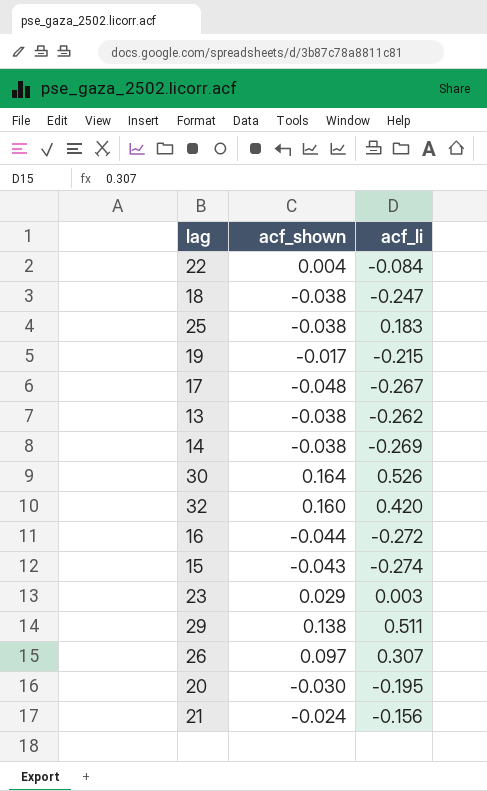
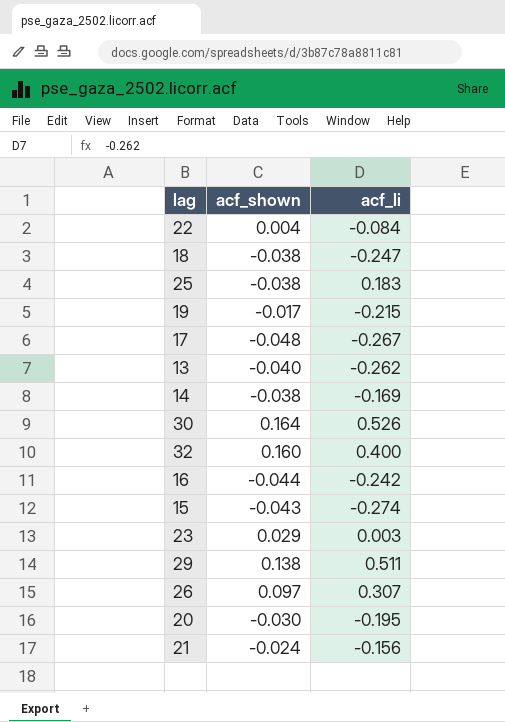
13 | acf_shown: -0.038 -> -0.040
14 | acf_li: -0.269 -> -0.169
32 | acf_li: 0.420 -> 0.400
16 | acf_li: -0.272 -> -0.242

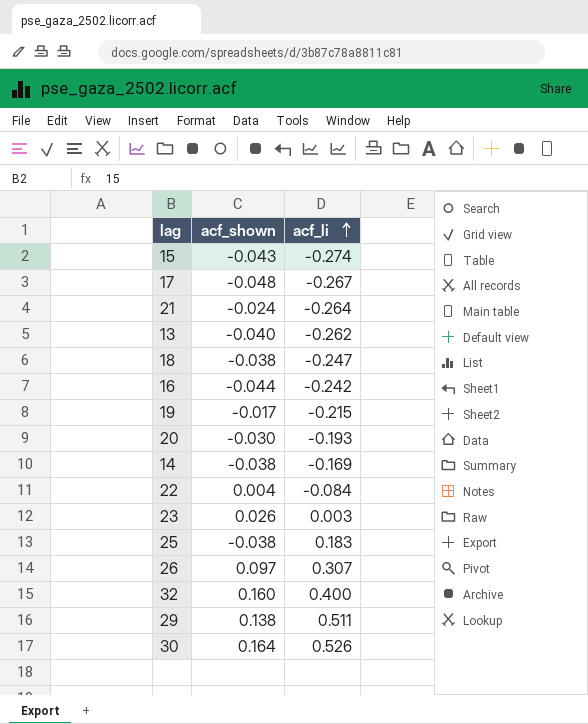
row order: none -> acf_li ascending
21 | acf_li: -0.156 -> -0.264
20 | acf_li: -0.195 -> -0.193
23 | acf_shown: 0.029 -> 0.026

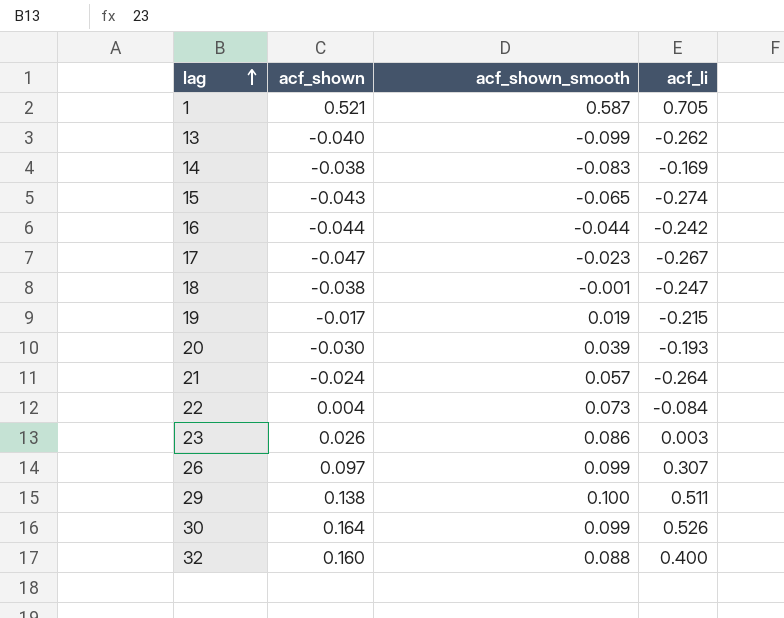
row order: acf_li ascending -> lag ascending
column acf_shown_smooth | position: none -> 3
row 25: -0.038 | 0.183 -> none
row 1: none -> 0.521 | 0.587 | 0.705
17 | acf_shown: -0.048 -> -0.047

